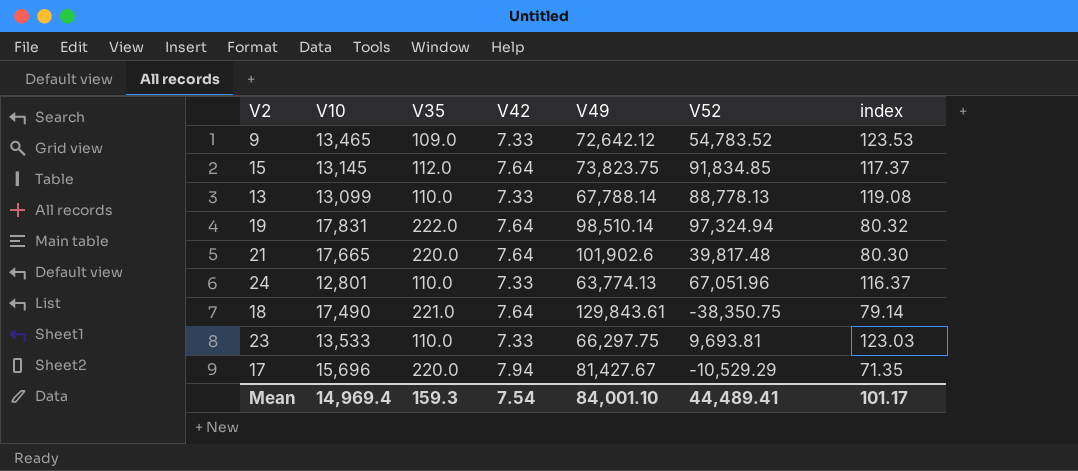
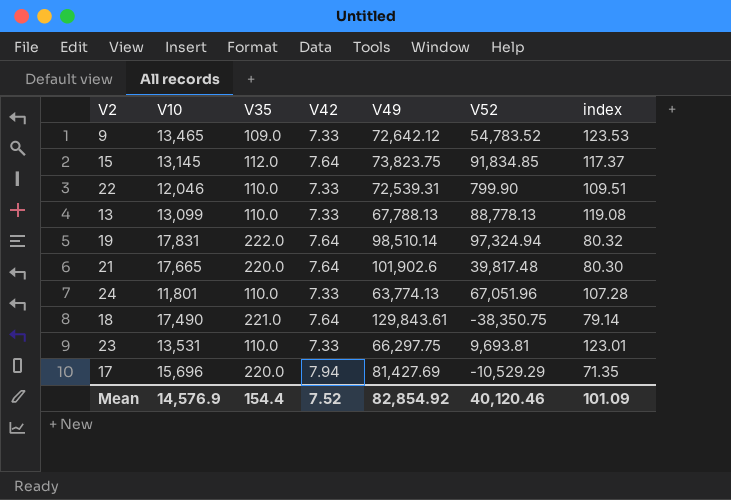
row 22: none -> 12,046 | 110.0 | 7.33 | 72,539.31 | 799.90 | 109.51
13 | V49: 67,788.14 -> 67,788.13
24 | V10: 12,801 -> 11,801
24 | index: 116.37 -> 107.28
23 | V10: 13,533 -> 13,531
23 | index: 123.03 -> 123.01
17 | V49: 81,427.67 -> 81,427.69
Mean | V10: 14,969.4 -> 14,576.9
Mean | V35: 159.3 -> 154.4
Mean | V42: 7.54 -> 7.52
Mean | V49: 84,001.10 -> 82,854.92
Mean | V52: 44,489.41 -> 40,120.46
Mean | index: 101.17 -> 101.09

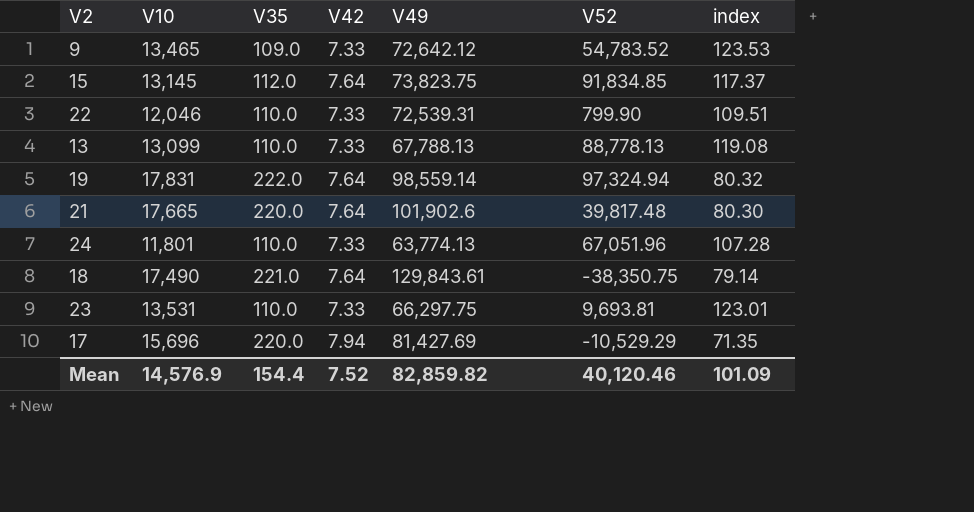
19 | V49: 98,510.14 -> 98,559.14
Mean | V49: 82,854.92 -> 82,859.82

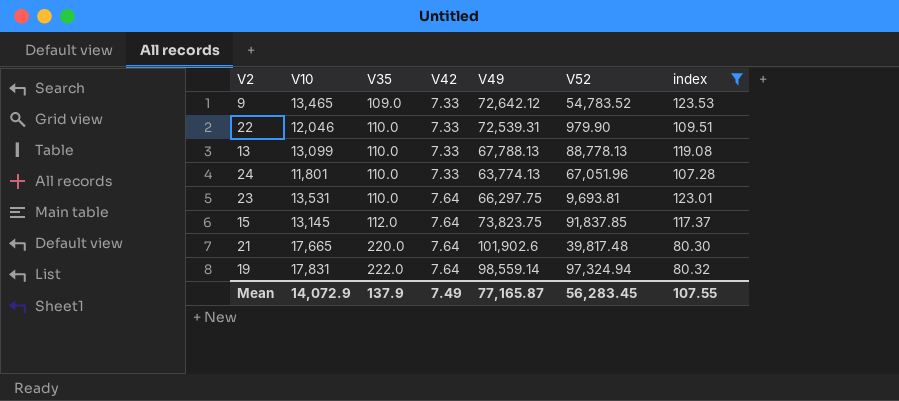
filter: none -> index >= 80.30
row order: none -> V35 ascending
22 | V52: 799.90 -> 979.90
23 | V42: 7.33 -> 7.64
15 | V52: 91,834.85 -> 91,837.85
Mean | V10: 14,576.9 -> 14,072.9
Mean | V35: 154.4 -> 137.9
Mean | V42: 7.52 -> 7.49
Mean | V49: 82,859.82 -> 77,165.87
Mean | V52: 40,120.46 -> 56,283.45
Mean | index: 101.09 -> 107.55

